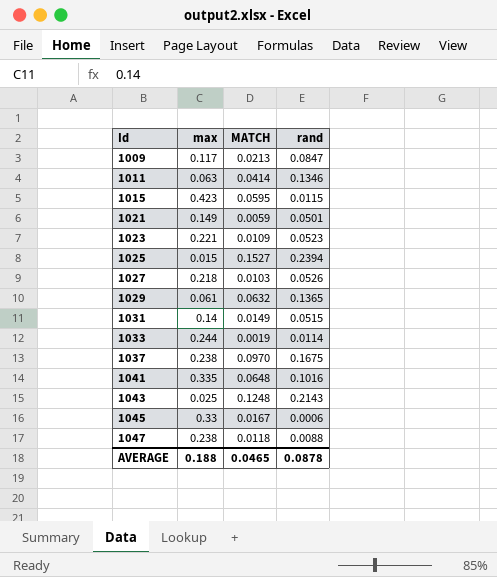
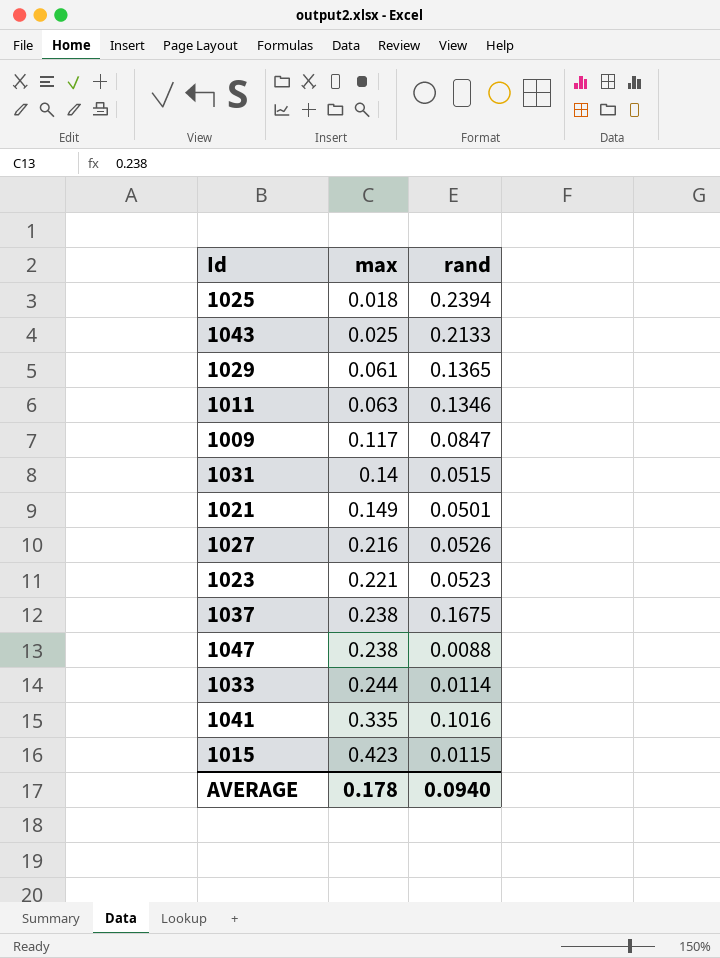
row order: Id ascending -> max ascending
column MATCH | position: 3 -> none
row 1045: 0.33 | 0.0167 | 0.0006 -> none
1025 | max: 0.015 -> 0.018
1043 | rand: 0.2143 -> 0.2133
1027 | max: 0.218 -> 0.216
AVERAGE | max: 0.188 -> 0.178
AVERAGE | rand: 0.0878 -> 0.0940

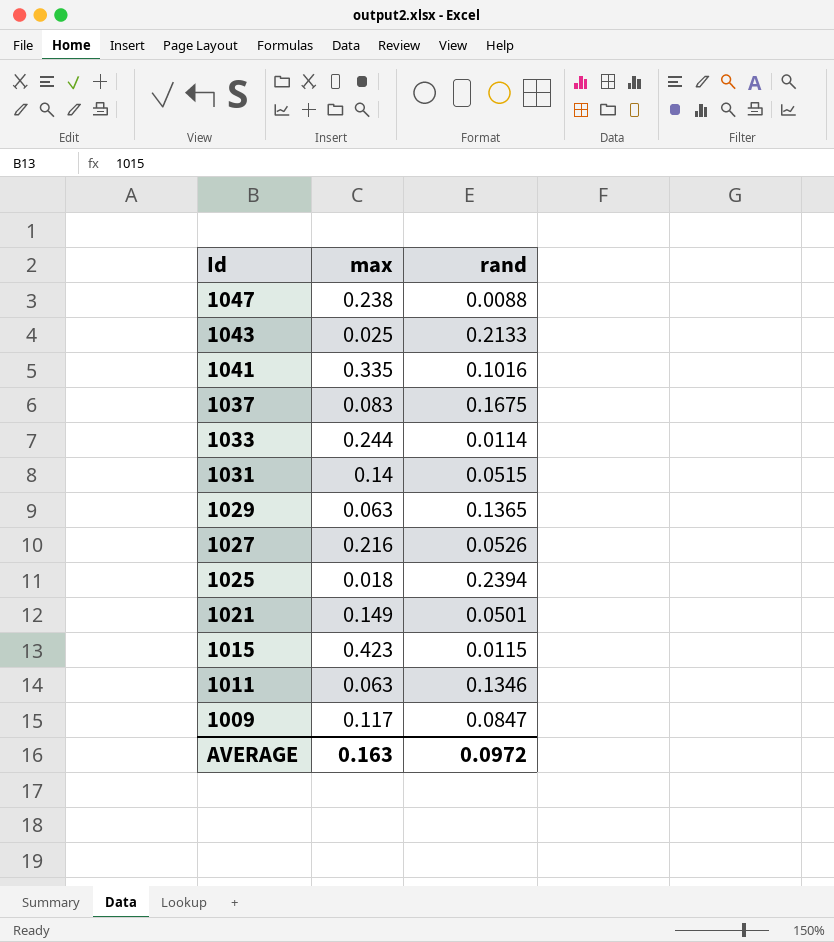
row order: max ascending -> Id descending
row 1023: 0.221 | 0.0523 -> none
1037 | max: 0.238 -> 0.083
1029 | max: 0.061 -> 0.063
AVERAGE | max: 0.178 -> 0.163
AVERAGE | rand: 0.0940 -> 0.0972

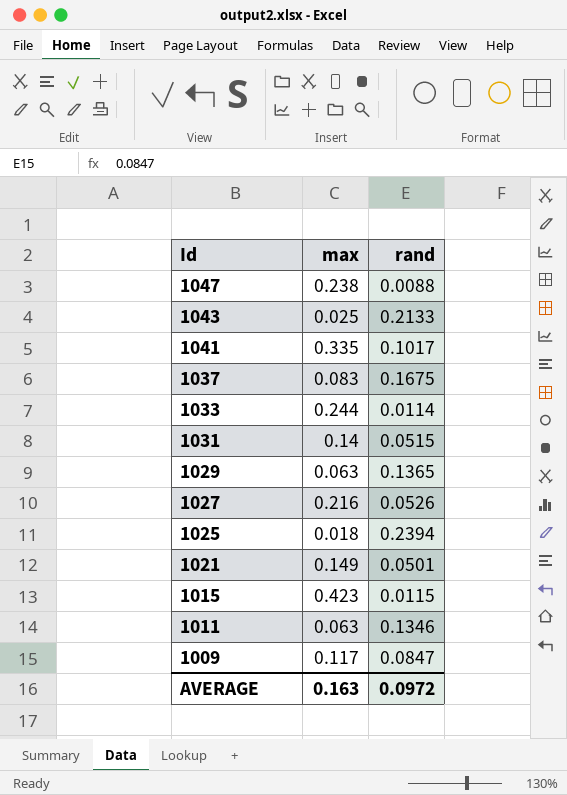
1041 | rand: 0.1016 -> 0.1017

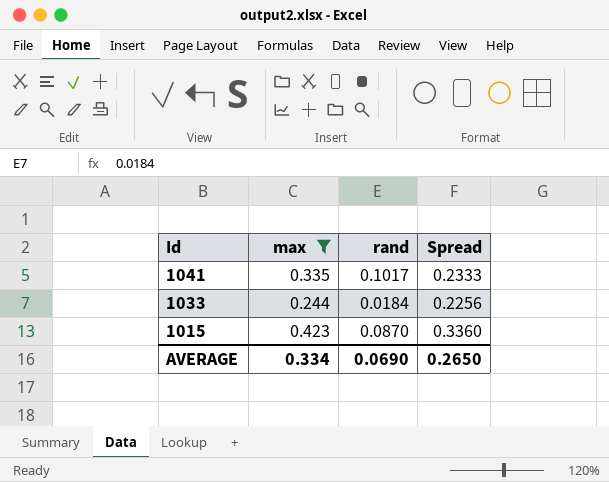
filter: none -> max >= 0.244
column Spread | formula: none -> [max] - [rand]
1033 | rand: 0.0114 -> 0.0184
1015 | rand: 0.0115 -> 0.0870
AVERAGE | max: 0.163 -> 0.334
AVERAGE | rand: 0.0972 -> 0.0690

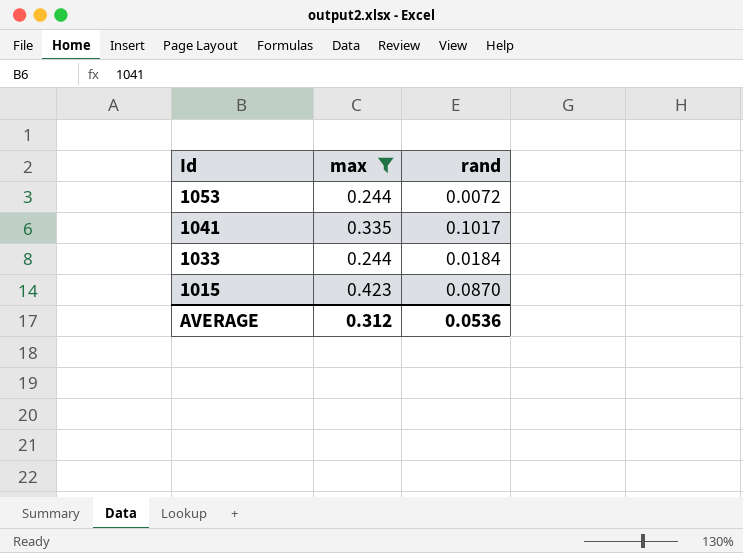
column Spread | formula: [max] - [rand] -> none
row 1053: none -> 0.244 | 0.0072
AVERAGE | max: 0.334 -> 0.312
AVERAGE | rand: 0.0690 -> 0.0536

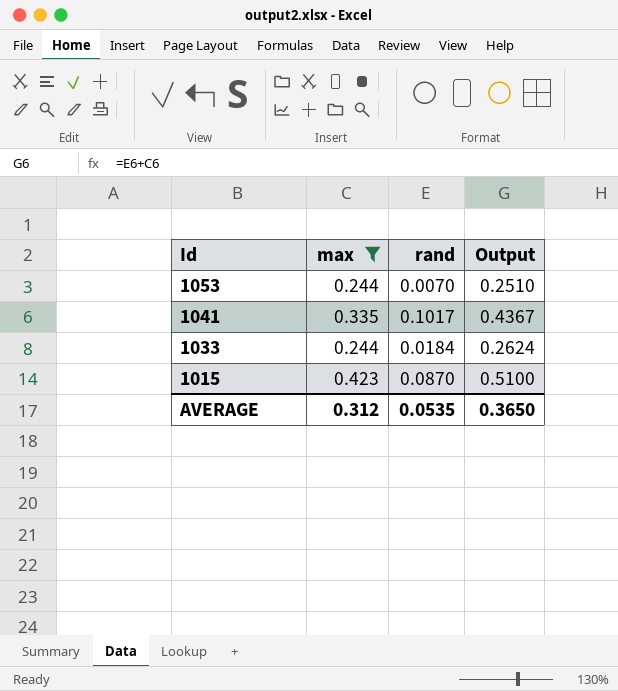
column Output | formula: none -> [max] + [rand]
1053 | rand: 0.0072 -> 0.0070
AVERAGE | rand: 0.0536 -> 0.0535

